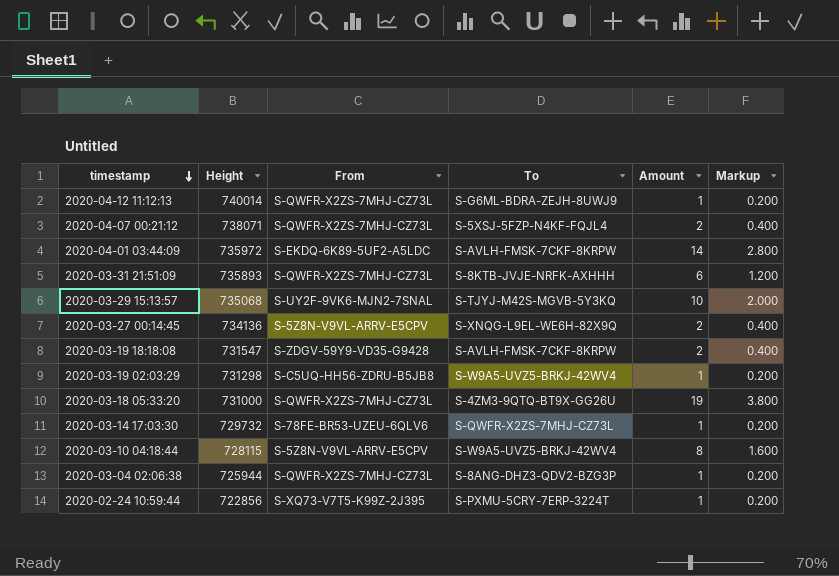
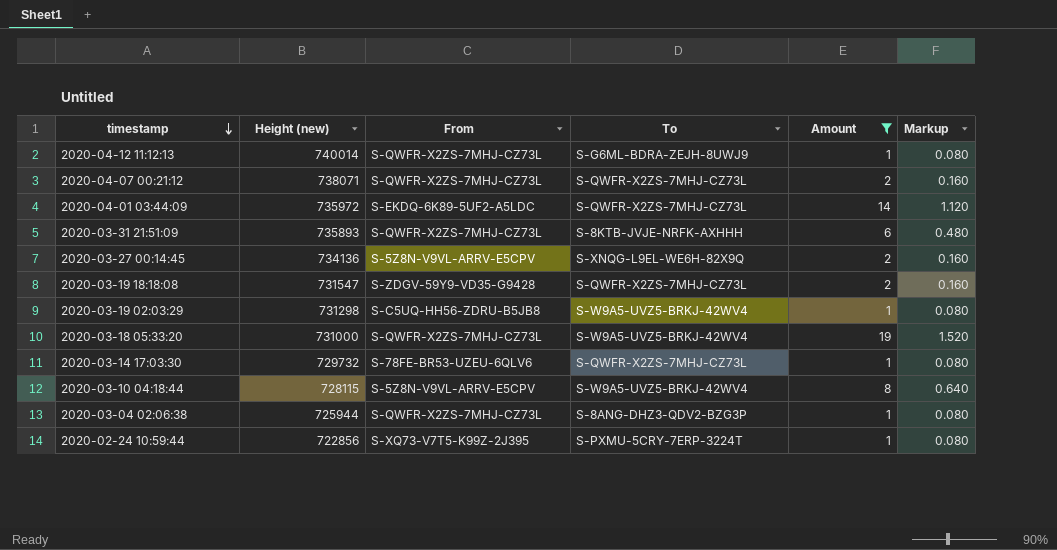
filter: none -> Amount != 10
column name: Height -> Height (new)
column Markup | formula: [Amount] * 0.2 -> [Amount] * 0.08
2020-04-07 00:21:12 | To: S-5XSJ-5FZP-N4KF-FQJL4 -> S-QWFR-X2ZS-7MHJ-CZ73L
2020-04-01 03:44:09 | To: S-AVLH-FMSK-7CKF-8KRPW -> S-QWFR-X2ZS-7MHJ-CZ73L
2020-03-19 18:18:08 | To: S-AVLH-FMSK-7CKF-8KRPW -> S-QWFR-X2ZS-7MHJ-CZ73L
2020-03-18 05:33:20 | To: S-4ZM3-9QTQ-BT9X-GG26U -> S-W9A5-UVZ5-BRKJ-42WV4

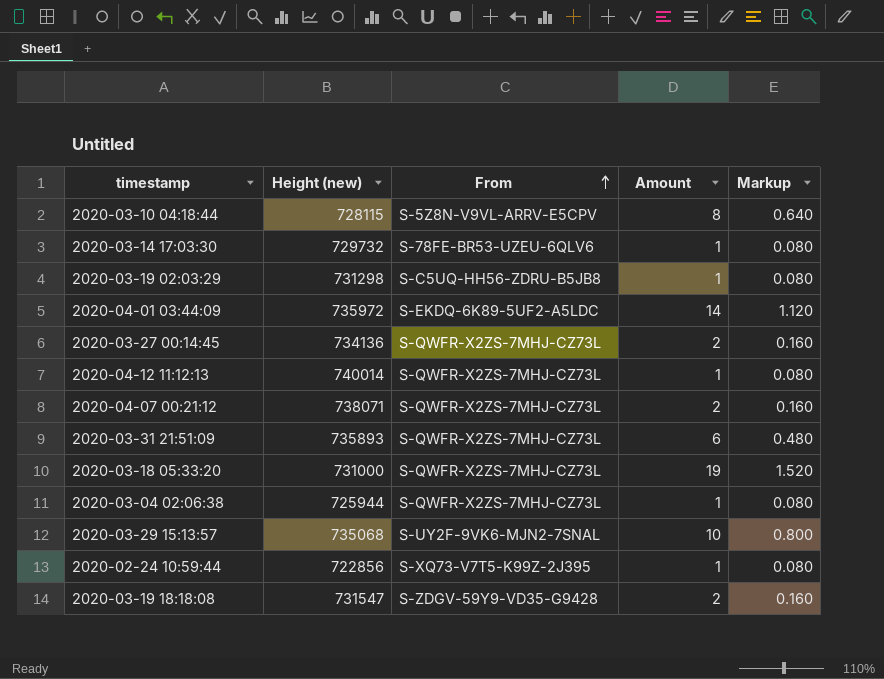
filter: Amount != 10 -> none
row order: timestamp descending -> From ascending
column To | position: 4 -> none
2020-03-27 00:14:45 | From: S-5Z8N-V9VL-ARRV-E5CPV -> S-QWFR-X2ZS-7MHJ-CZ73L

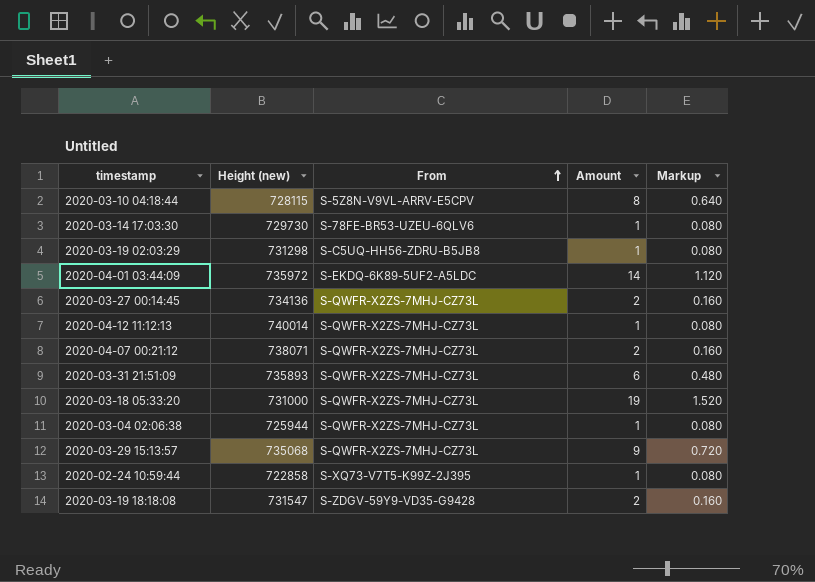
2020-03-14 17:03:30 | Height (new): 729732 -> 729730
2020-03-29 15:13:57 | From: S-UY2F-9VK6-MJN2-7SNAL -> S-QWFR-X2ZS-7MHJ-CZ73L
2020-03-29 15:13:57 | Amount: 10 -> 9
2020-03-29 15:13:57 | Markup: 0.800 -> 0.720
2020-02-24 10:59:44 | Height (new): 722856 -> 722858

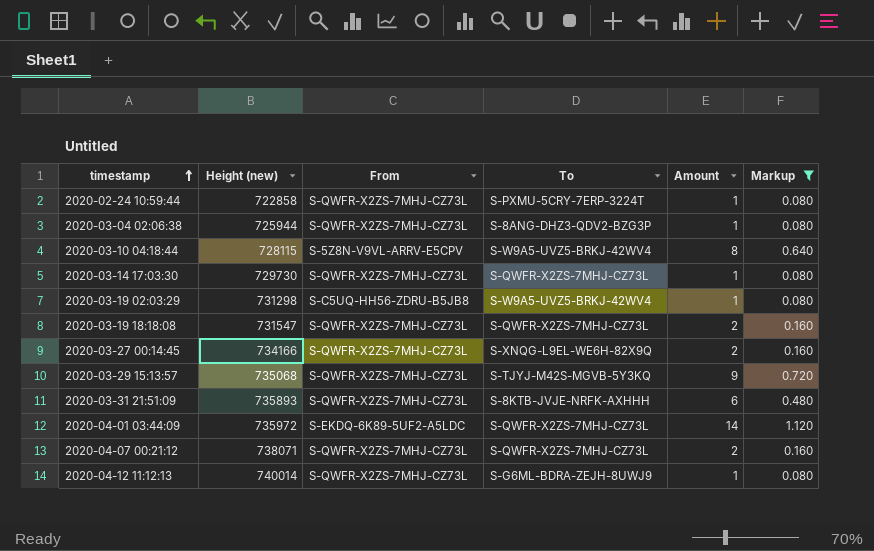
filter: none -> Markup != 1.520
row order: From ascending -> timestamp ascending
column To | position: none -> 4
2020-02-24 10:59:44 | From: S-XQ73-V7T5-K99Z-2J395 -> S-QWFR-X2ZS-7MHJ-CZ73L
2020-03-14 17:03:30 | From: S-78FE-BR53-UZEU-6QLV6 -> S-QWFR-X2ZS-7MHJ-CZ73L
2020-03-19 18:18:08 | From: S-ZDGV-59Y9-VD35-G9428 -> S-QWFR-X2ZS-7MHJ-CZ73L
2020-03-27 00:14:45 | Height (new): 734136 -> 734166

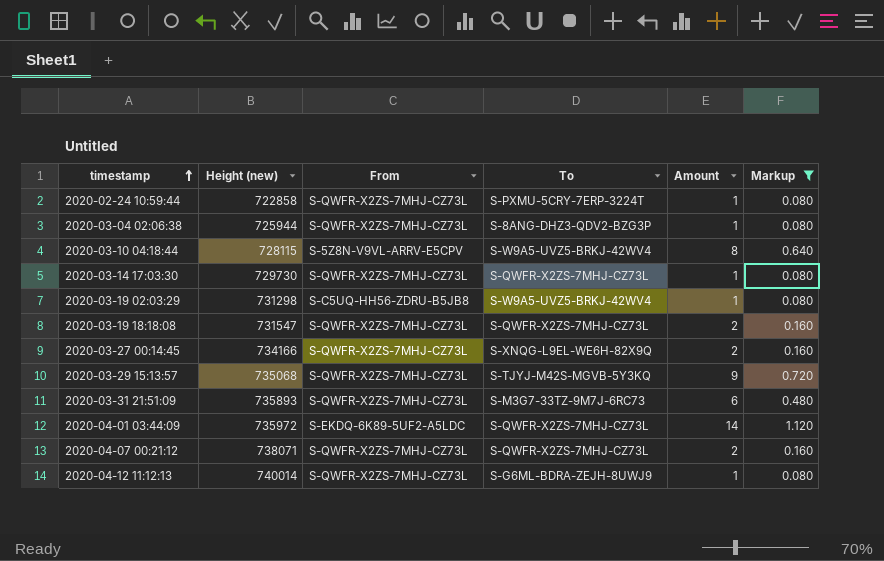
2020-03-31 21:51:09 | To: S-8KTB-JVJE-NRFK-AXHHH -> S-M3G7-33TZ-9M7J-6RC73

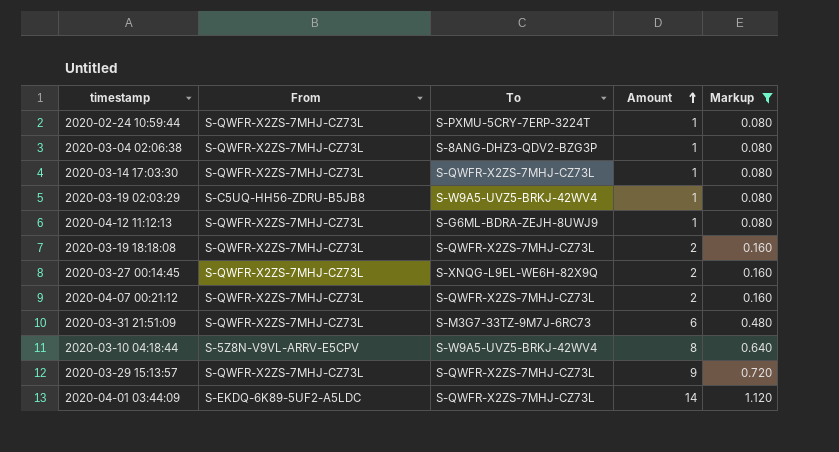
row order: timestamp ascending -> Amount ascending
column Height (new) | position: 2 -> none
2020-03-29 15:13:57 | To: S-TJYJ-M42S-MGVB-5Y3KQ -> S-QWFR-X2ZS-7MHJ-CZ73L

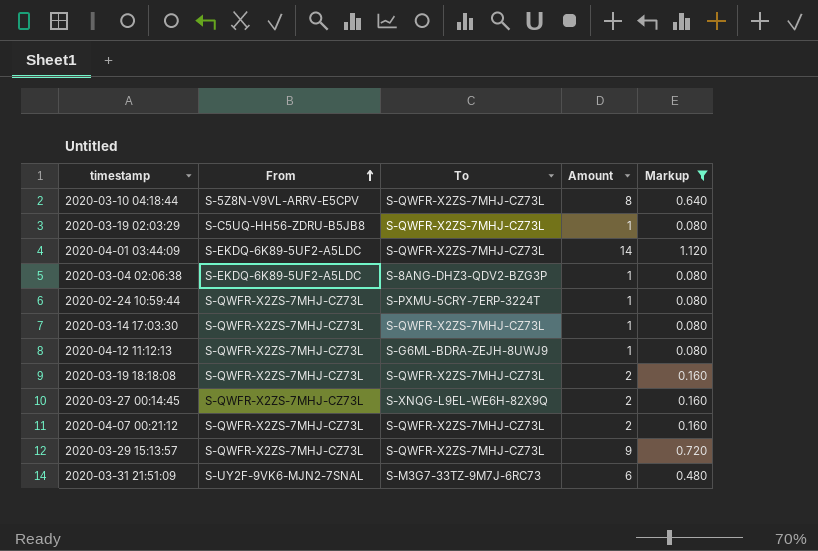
row order: Amount ascending -> From ascending
2020-03-10 04:18:44 | To: S-W9A5-UVZ5-BRKJ-42WV4 -> S-QWFR-X2ZS-7MHJ-CZ73L
2020-03-19 02:03:29 | To: S-W9A5-UVZ5-BRKJ-42WV4 -> S-QWFR-X2ZS-7MHJ-CZ73L
2020-03-04 02:06:38 | From: S-QWFR-X2ZS-7MHJ-CZ73L -> S-EKDQ-6K89-5UF2-A5LDC
2020-03-31 21:51:09 | From: S-QWFR-X2ZS-7MHJ-CZ73L -> S-UY2F-9VK6-MJN2-7SNAL

